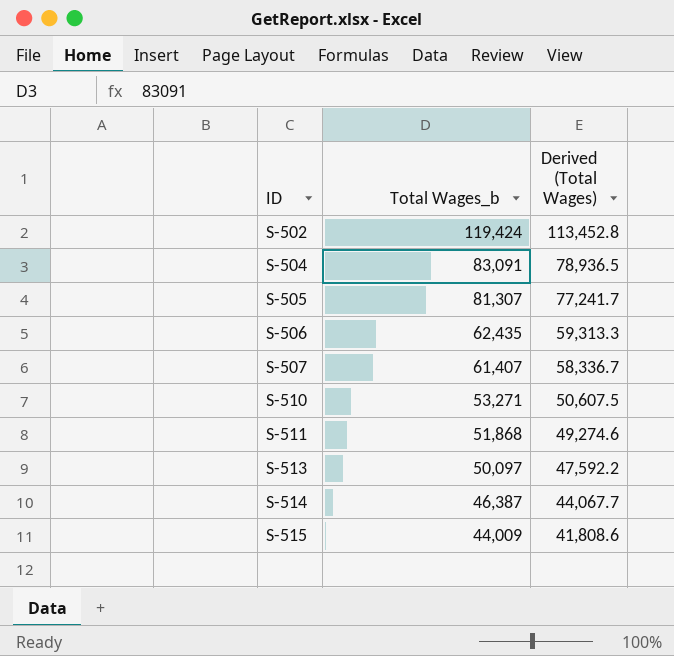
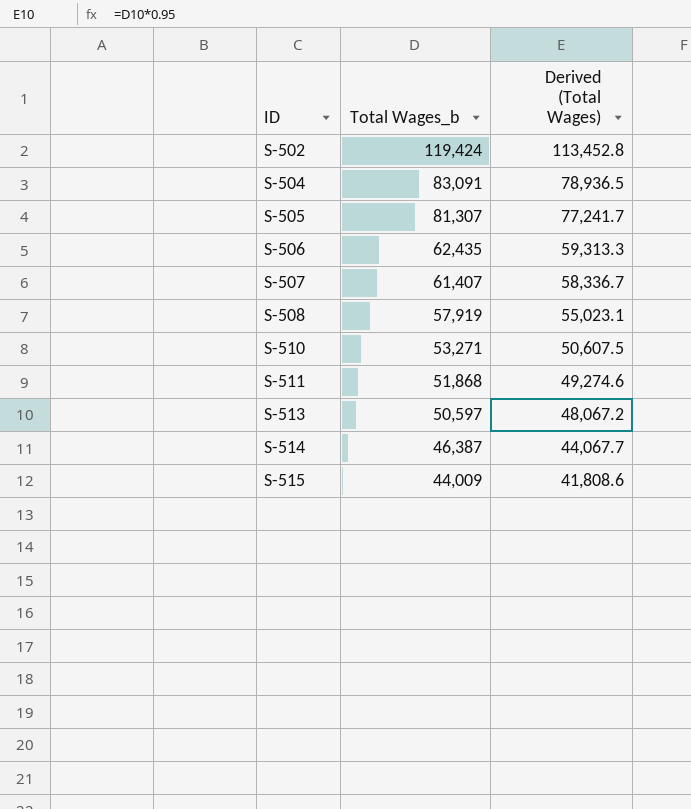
row S-508: none -> 57,919 | 55,023.1
S-513 | Total Wages_b: 50,097 -> 50,597
S-513 | Derived (Total Wages): 47,592.2 -> 48,067.2

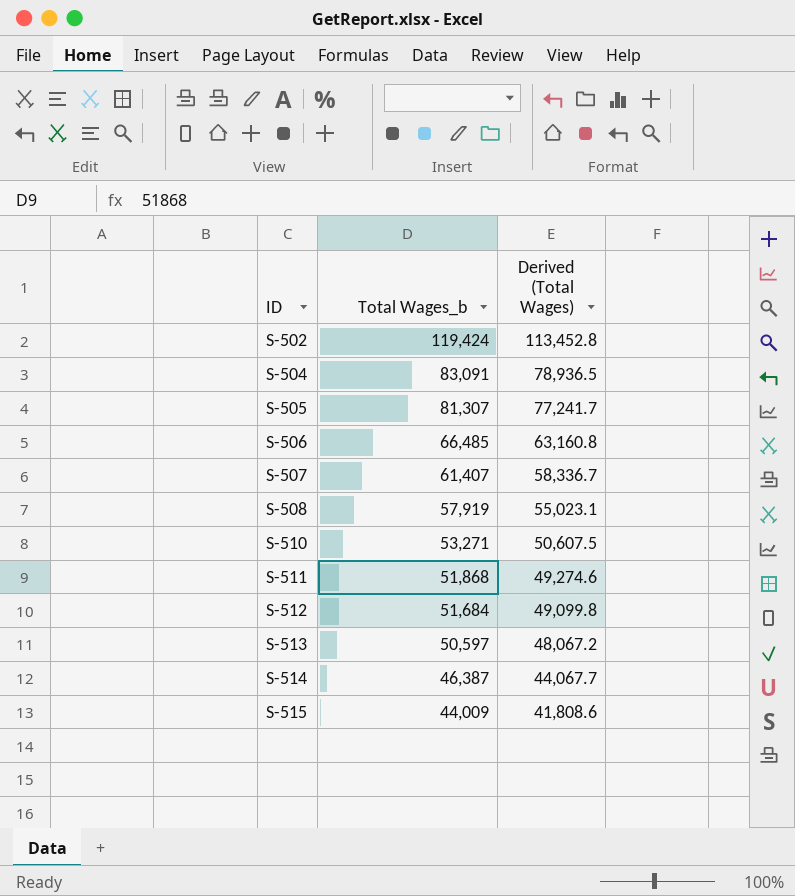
S-506 | Total Wages_b: 62,435 -> 66,485
S-506 | Derived (Total Wages): 59,313.3 -> 63,160.8
row S-512: none -> 51,684 | 49,099.8

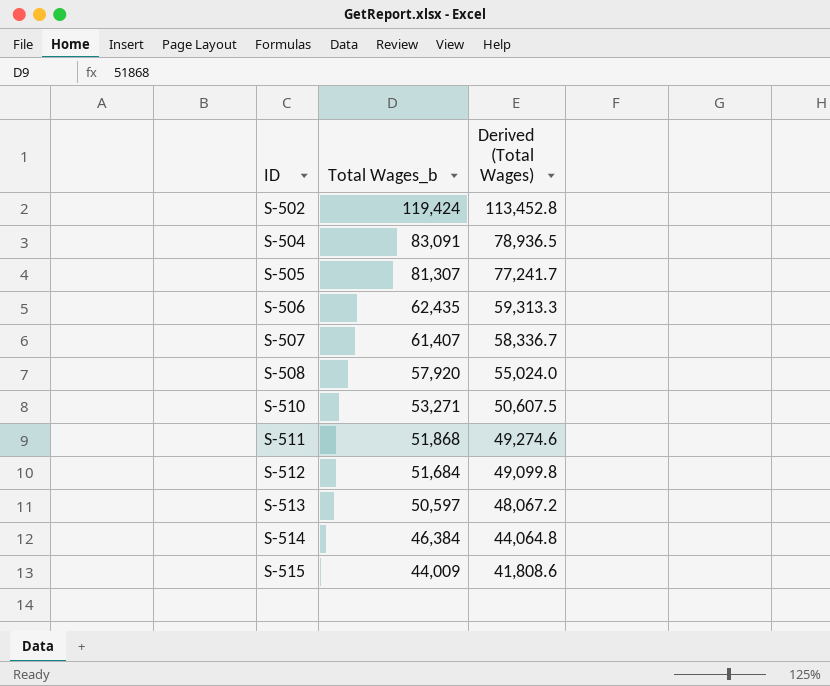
S-506 | Total Wages_b: 66,485 -> 62,435
S-506 | Derived (Total Wages): 63,160.8 -> 59,313.3
S-508 | Total Wages_b: 57,919 -> 57,920
S-508 | Derived (Total Wages): 55,023.1 -> 55,024.0
S-514 | Total Wages_b: 46,387 -> 46,384
S-514 | Derived (Total Wages): 44,067.7 -> 44,064.8

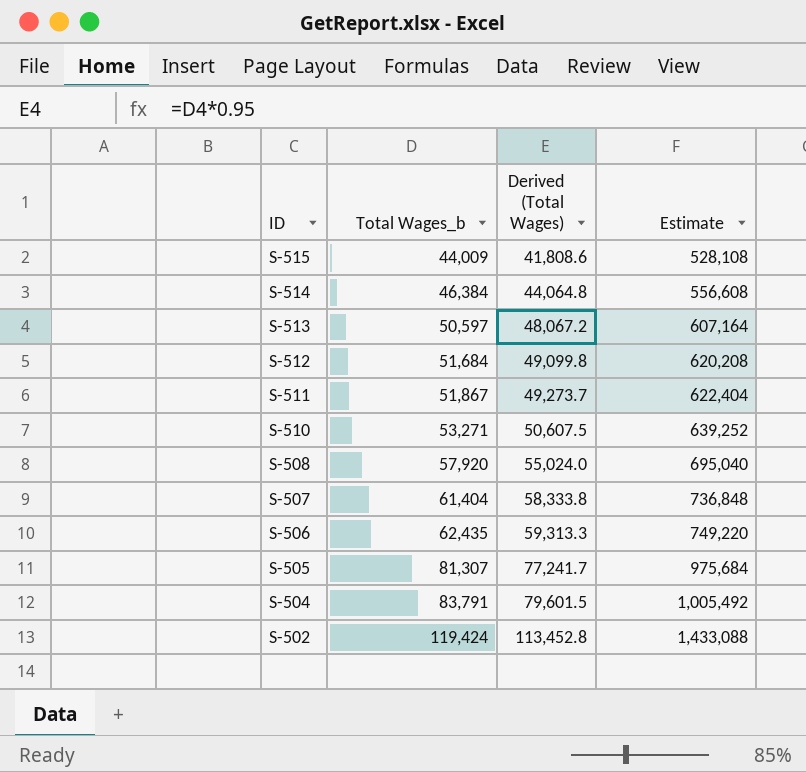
row order: ID ascending -> ID descending
column Estimate | formula: none -> [Total Wages_b] * 12
S-511 | Total Wages_b: 51,868 -> 51,867
S-511 | Derived (Total Wages): 49,274.6 -> 49,273.7
S-507 | Total Wages_b: 61,407 -> 61,404
S-507 | Derived (Total Wages): 58,336.7 -> 58,333.8
S-504 | Total Wages_b: 83,091 -> 83,791
S-504 | Derived (Total Wages): 78,936.5 -> 79,601.5

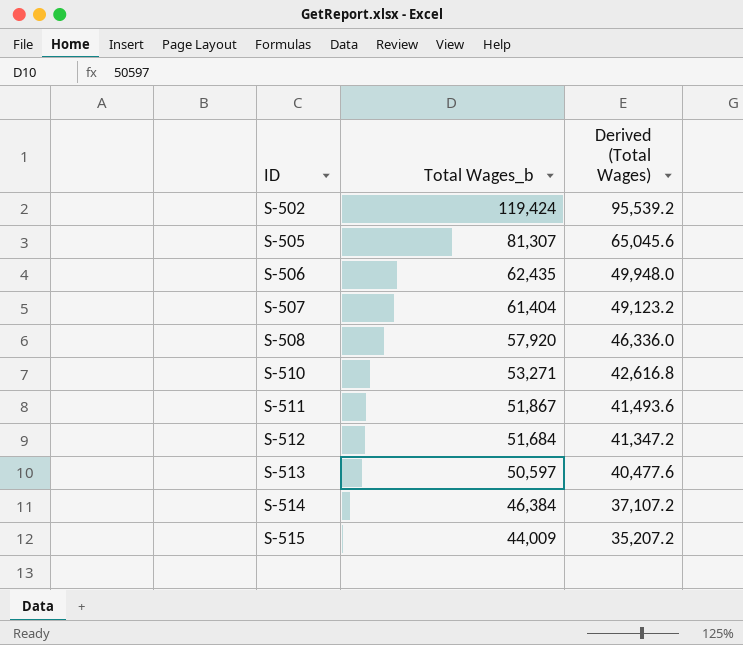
row order: ID descending -> ID ascending
column Estimate | formula: [Total Wages_b] * 12 -> none
column Derived (Total Wages) | formula: [Total Wages_b] * 0.95 -> [Total Wages_b] * 0.8
row S-504: 83,791 | 79,601.5 | 1,005,492 -> none

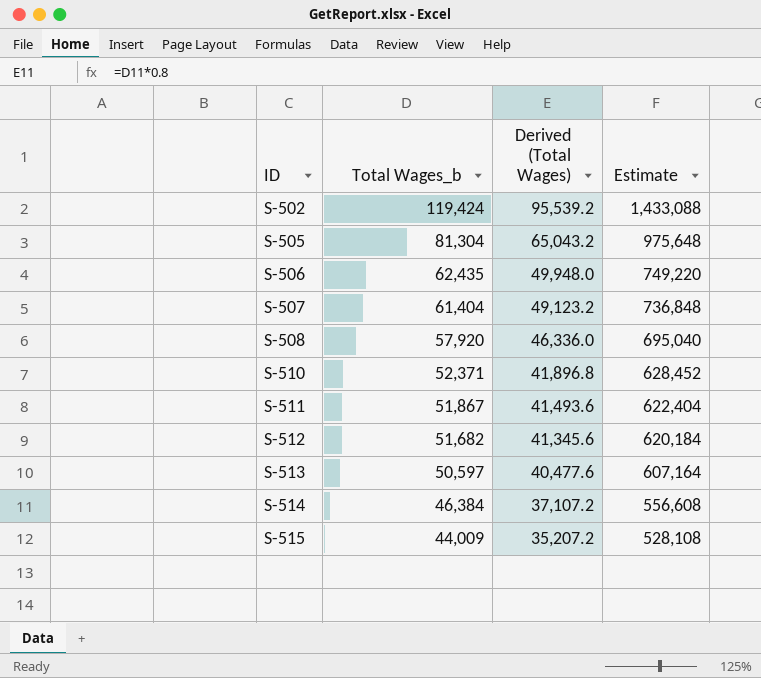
column Estimate | formula: none -> [Total Wages_b] * 12
S-505 | Total Wages_b: 81,307 -> 81,304
S-505 | Derived (Total Wages): 65,045.6 -> 65,043.2
S-510 | Total Wages_b: 53,271 -> 52,371
S-510 | Derived (Total Wages): 42,616.8 -> 41,896.8
S-512 | Total Wages_b: 51,684 -> 51,682
S-512 | Derived (Total Wages): 41,347.2 -> 41,345.6

